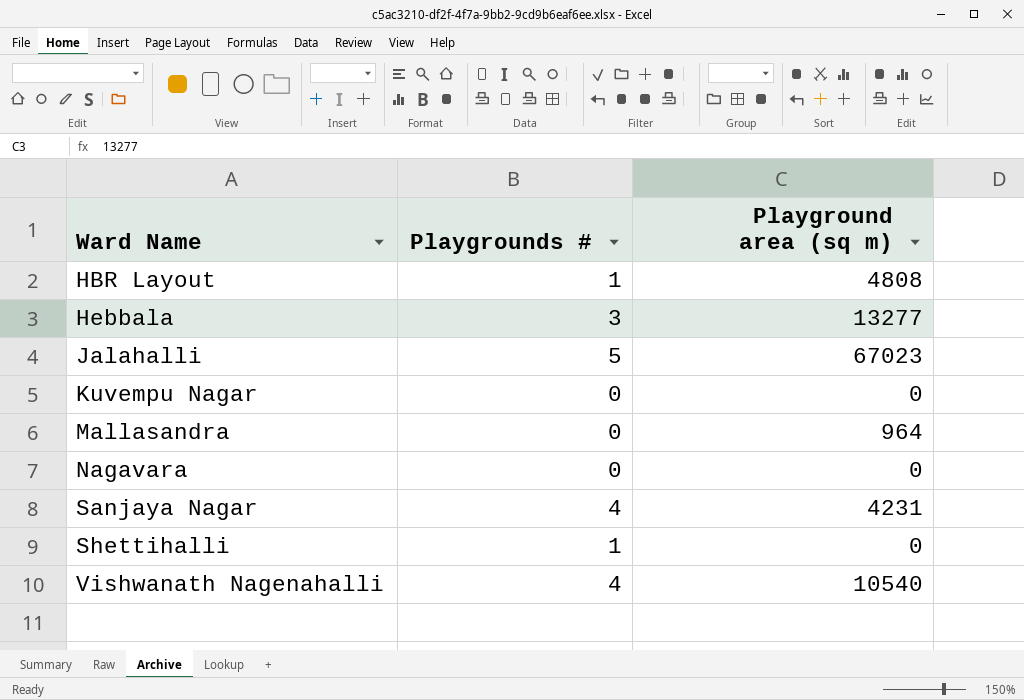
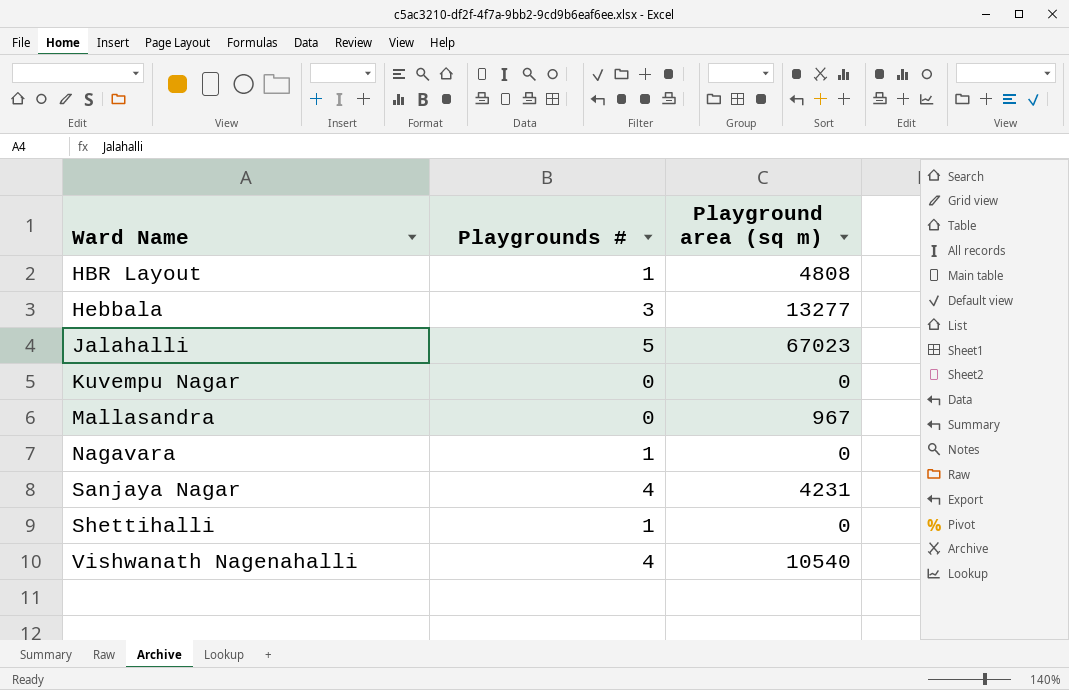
Mallasandra | Playground area (sq m): 964 -> 967
Nagavara | Playgrounds #: 0 -> 1

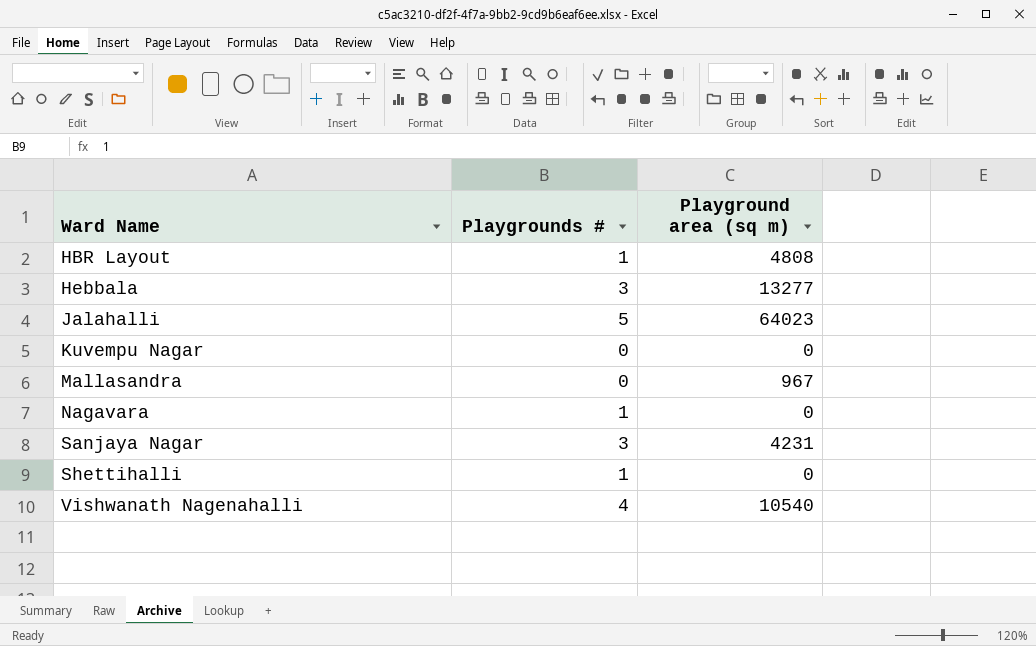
Jalahalli | Playground area (sq m): 67023 -> 64023
Sanjaya Nagar | Playgrounds #: 4 -> 3

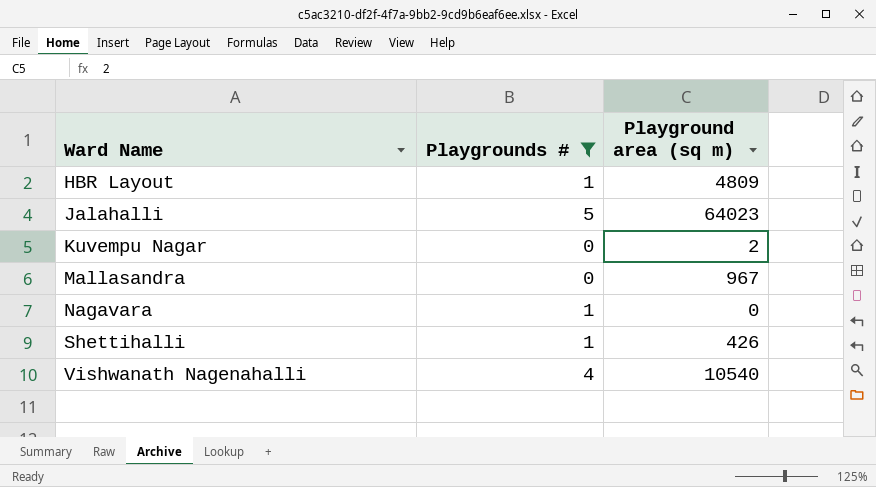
filter: none -> Playgrounds # != 3
HBR Layout | Playground area (sq m): 4808 -> 4809
Kuvempu Nagar | Playground area (sq m): 0 -> 2
Shettihalli | Playground area (sq m): 0 -> 426

